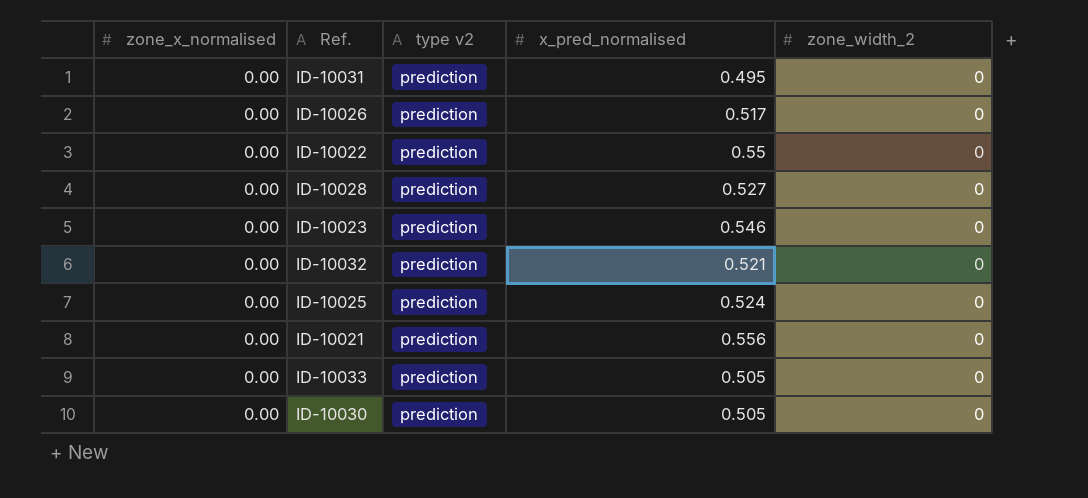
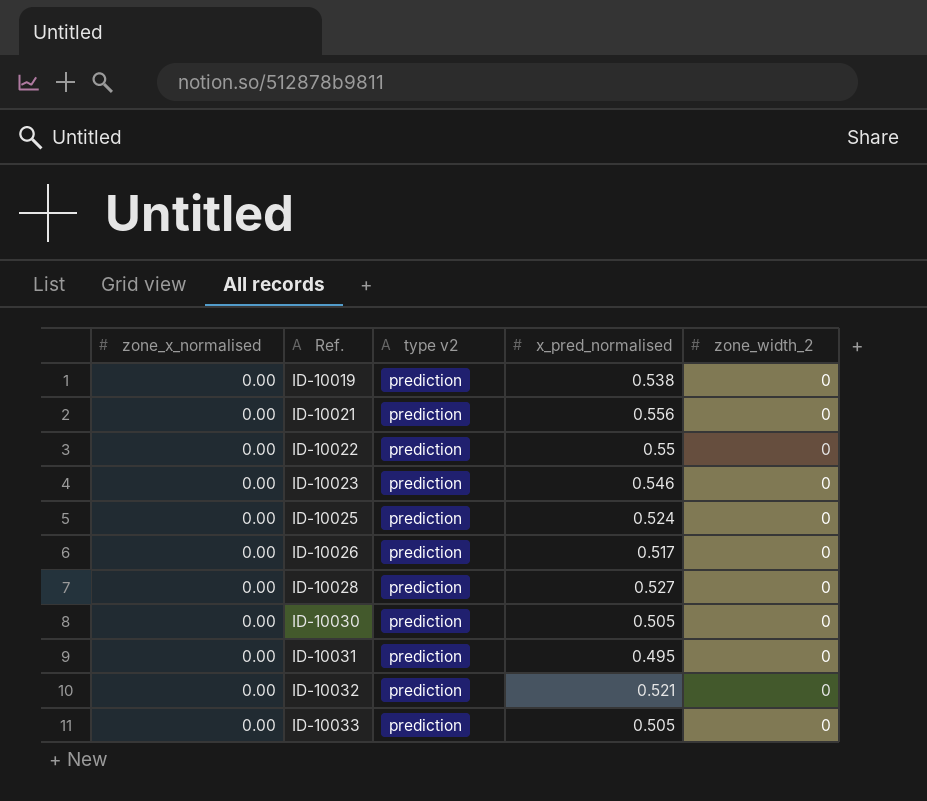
row order: none -> Ref. ascending
row ID-10019: none -> 0.00 | prediction | 0.538 | 0

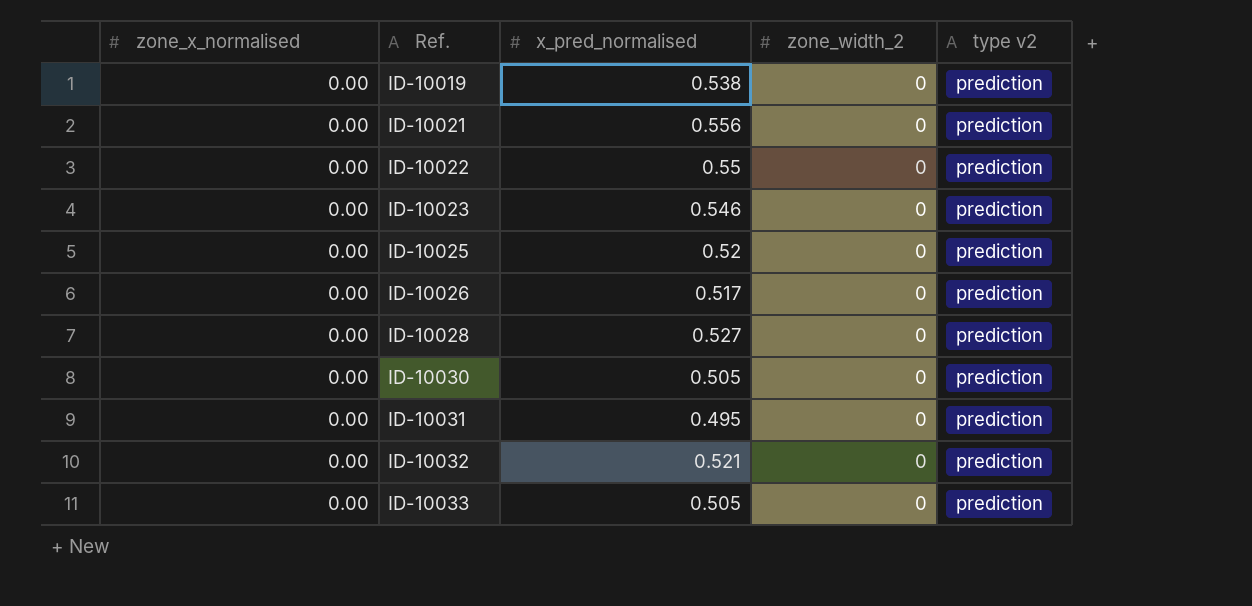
column type v2 | position: 3 -> 5
ID-10025 | x_pred_normalised: 0.524 -> 0.52

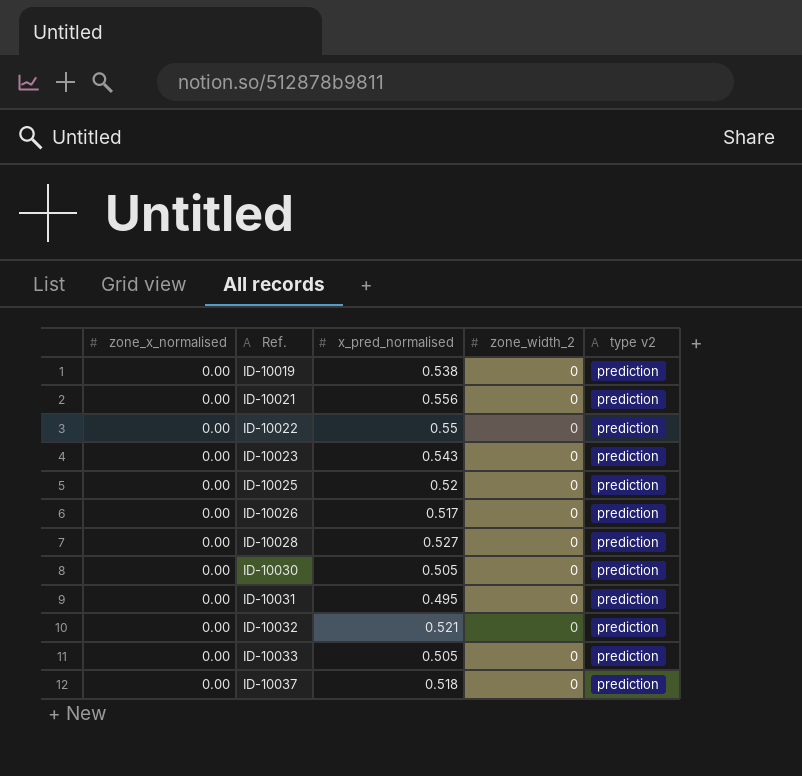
ID-10023 | x_pred_normalised: 0.546 -> 0.543
row ID-10037: none -> 0.00 | 0.518 | 0 | prediction

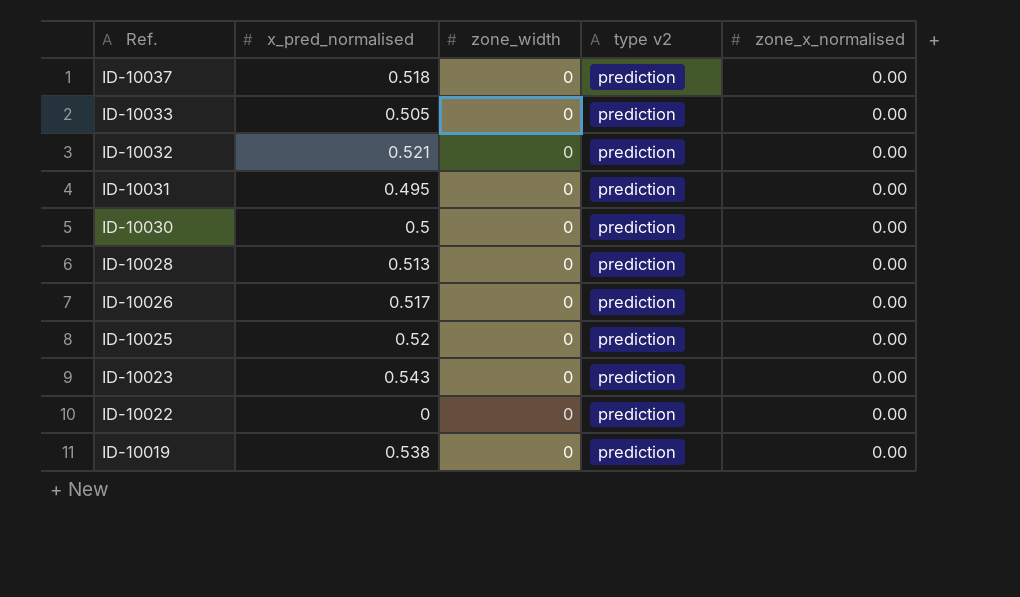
row order: Ref. ascending -> Ref. descending
column name: zone_width_2 -> zone_width
column zone_x_normalised | position: 1 -> 5
row ID-10021: 0.00 | 0.556 | 0 | prediction -> none
ID-10030 | x_pred_normalised: 0.505 -> 0.5
ID-10028 | x_pred_normalised: 0.527 -> 0.513
ID-10022 | x_pred_normalised: 0.55 -> 0

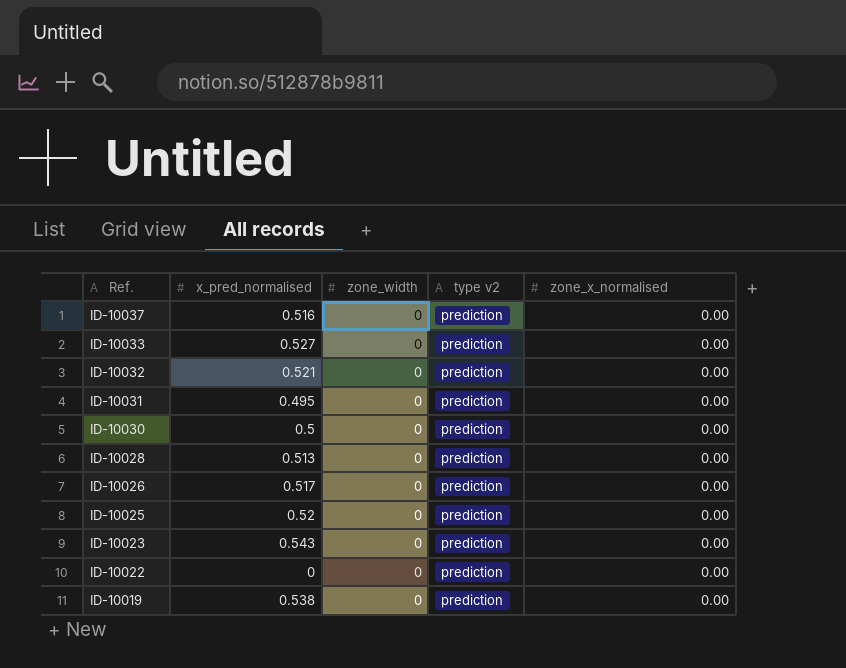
ID-10037 | x_pred_normalised: 0.518 -> 0.516
ID-10033 | x_pred_normalised: 0.505 -> 0.527

